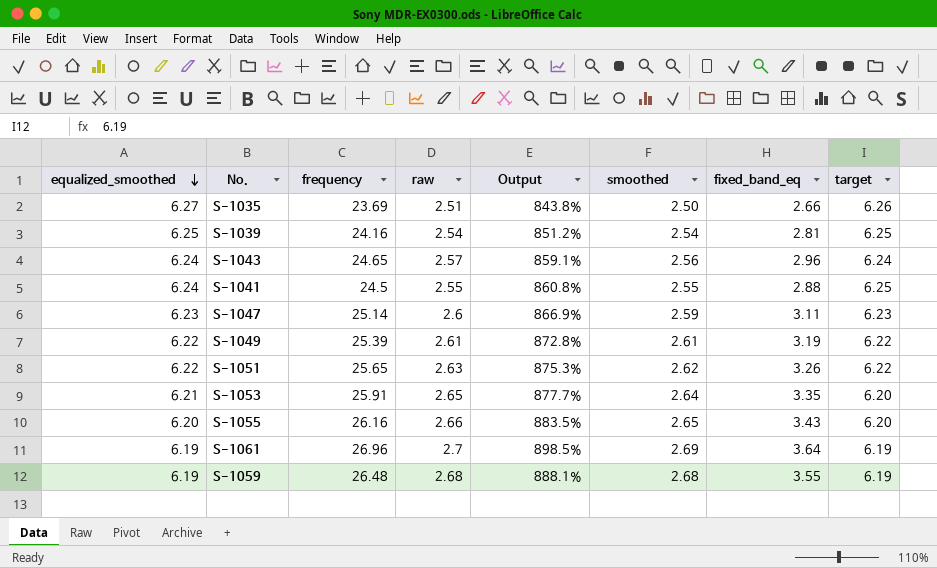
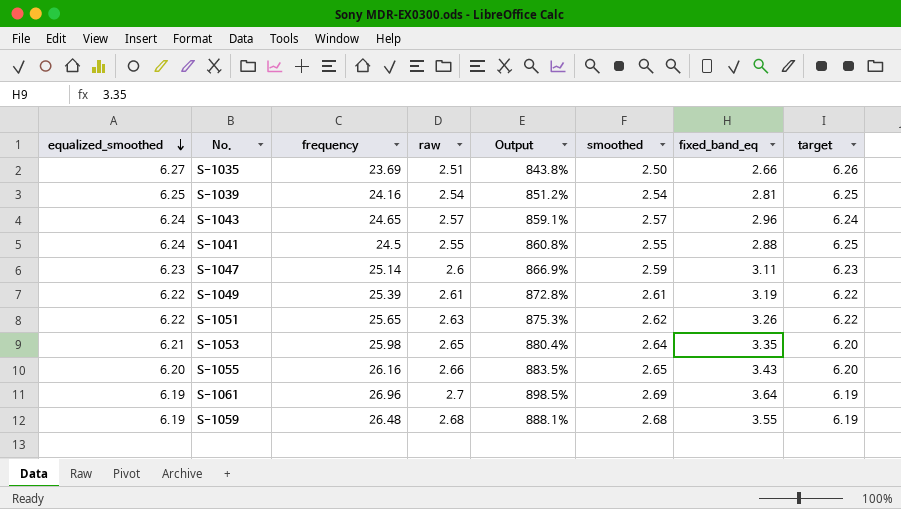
S-1043 | smoothed: 2.56 -> 2.57
S-1053 | frequency: 25.91 -> 25.98
S-1053 | Output: 877.7% -> 880.4%

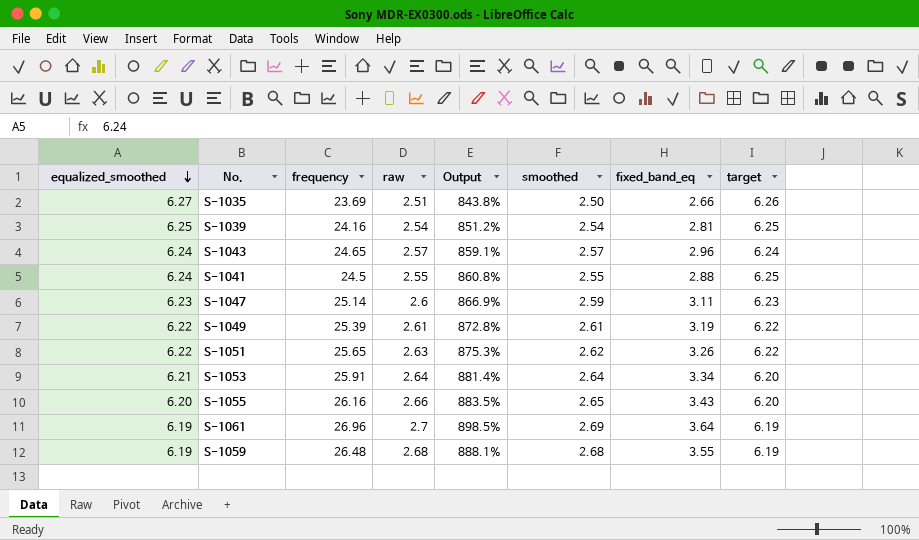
S-1053 | frequency: 25.98 -> 25.91
S-1053 | raw: 2.65 -> 2.64
S-1053 | Output: 880.4% -> 881.4%
S-1053 | fixed_band_eq: 3.35 -> 3.34

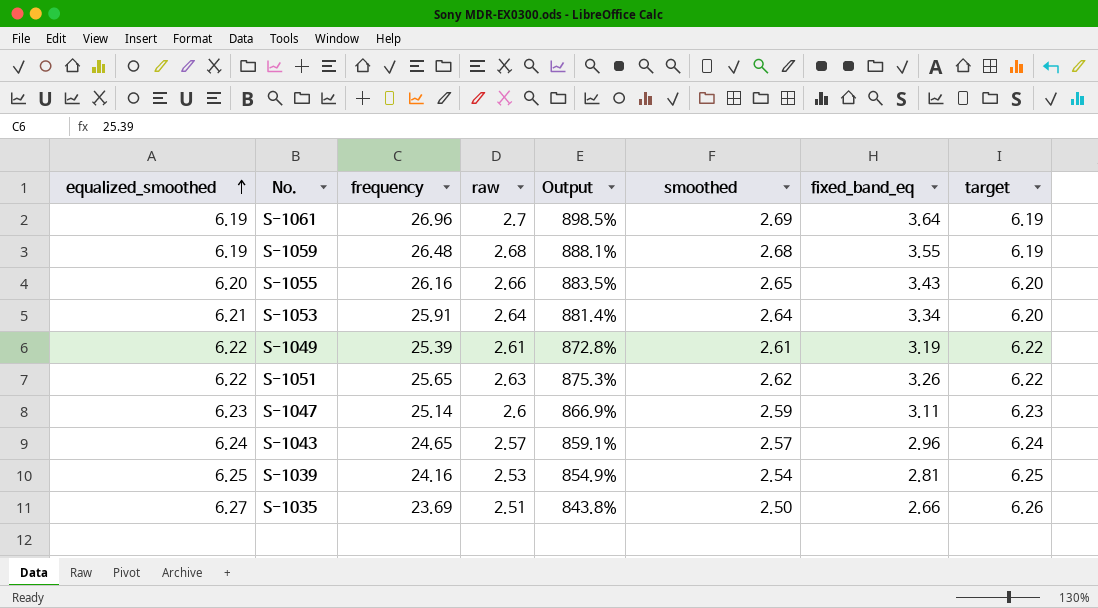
row order: equalized_smoothed descending -> equalized_smoothed ascending
row S-1041: 6.24 | 24.5 | 2.55 | 860.8% | 2.55 | 2.88 | 6.25 -> none
S-1039 | raw: 2.54 -> 2.53
S-1039 | Output: 851.2% -> 854.9%

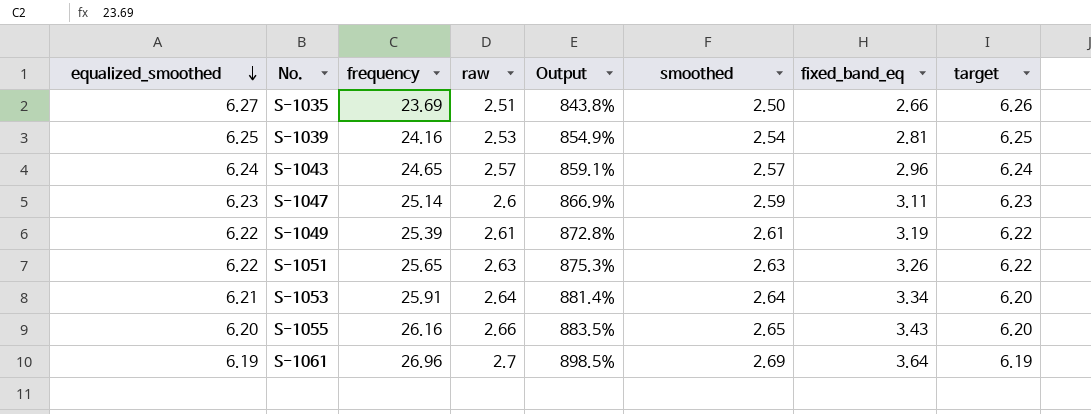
row order: equalized_smoothed ascending -> equalized_smoothed descending
row S-1059: 6.19 | 26.48 | 2.68 | 888.1% | 2.68 | 3.55 | 6.19 -> none
S-1051 | smoothed: 2.62 -> 2.63

